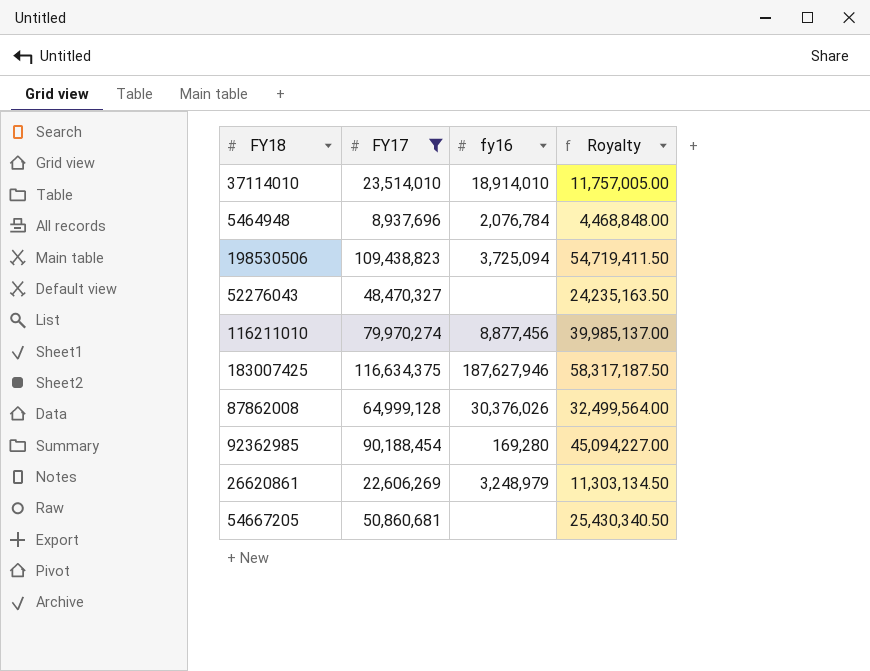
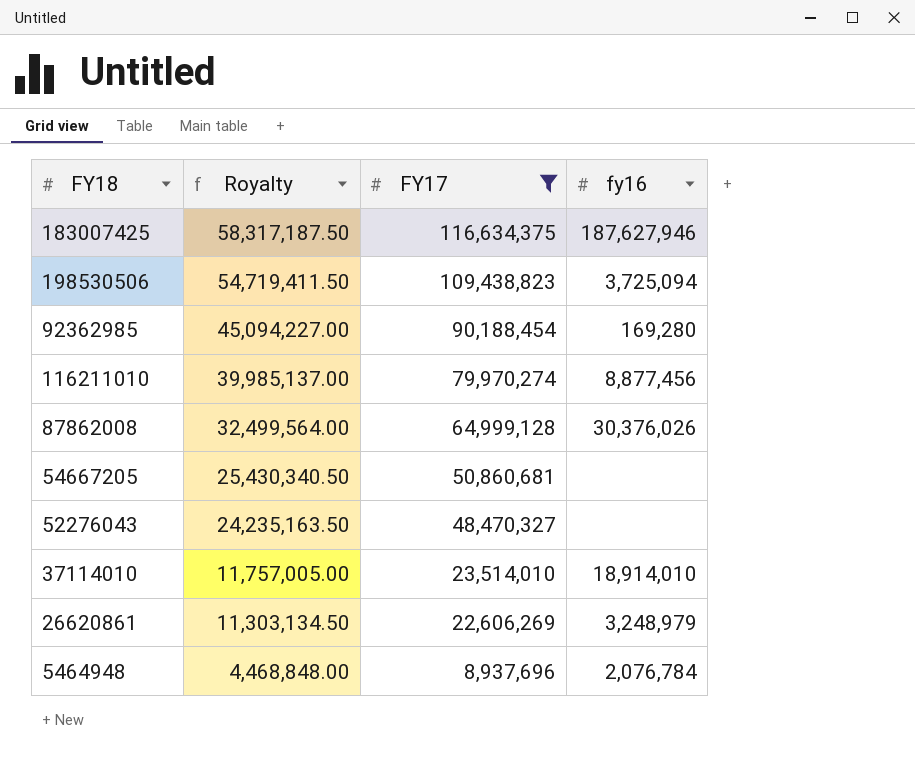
row order: none -> Royalty descending
column Royalty | position: 4 -> 2

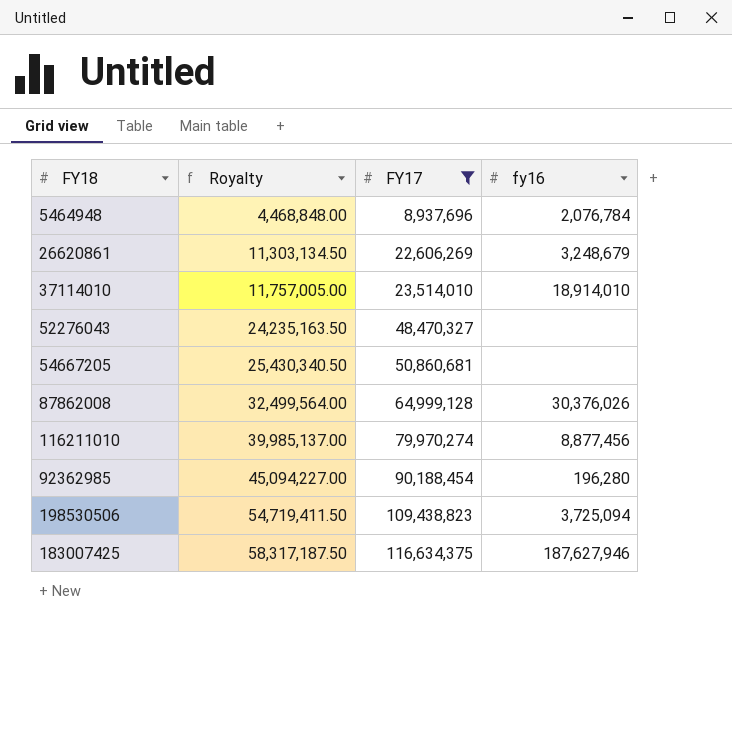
row order: Royalty descending -> Royalty ascending
26620861 | fy16: 3,248,979 -> 3,248,679
92362985 | fy16: 169,280 -> 196,280

